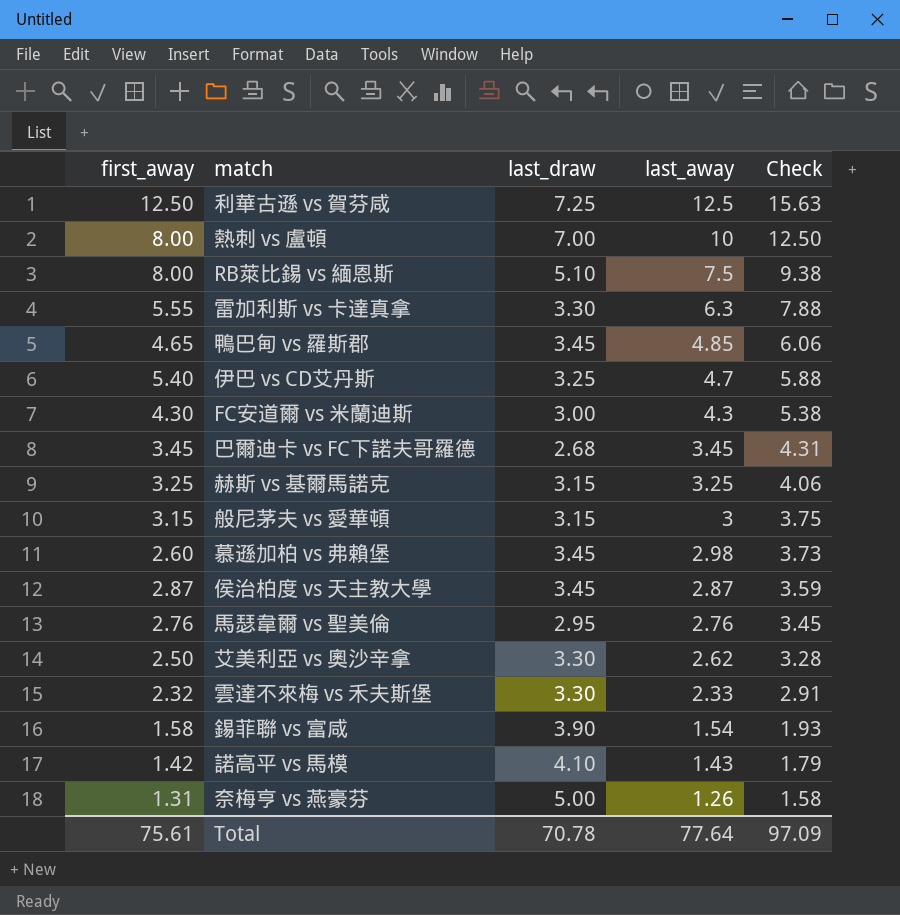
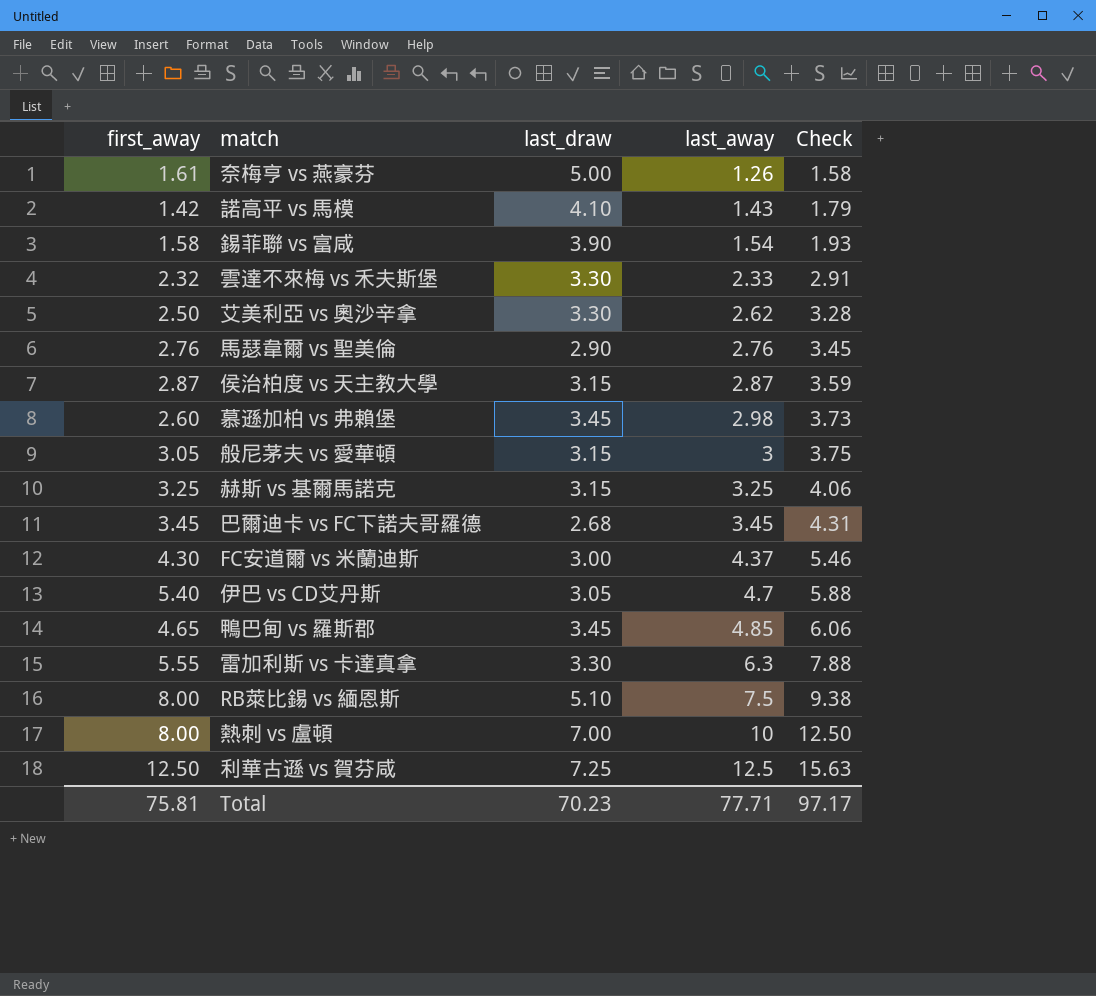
row order: last_away descending -> last_away ascending
奈梅亨 vs 燕豪芬 | first_away: 1.31 -> 1.61
馬瑟韋爾 vs 聖美倫 | last_draw: 2.95 -> 2.90
侯治柏度 vs 天主教大學 | last_draw: 3.45 -> 3.15
般尼茅夫 vs 愛華頓 | first_away: 3.15 -> 3.05
FC安道爾 vs 米蘭迪斯 | last_away: 4.3 -> 4.37
FC安道爾 vs 米蘭迪斯 | Check: 5.38 -> 5.46
伊巴 vs CD艾丹斯 | last_draw: 3.25 -> 3.05
Total | first_away: 75.61 -> 75.81
Total | last_draw: 70.78 -> 70.23
Total | last_away: 77.64 -> 77.71
Total | Check: 97.09 -> 97.17

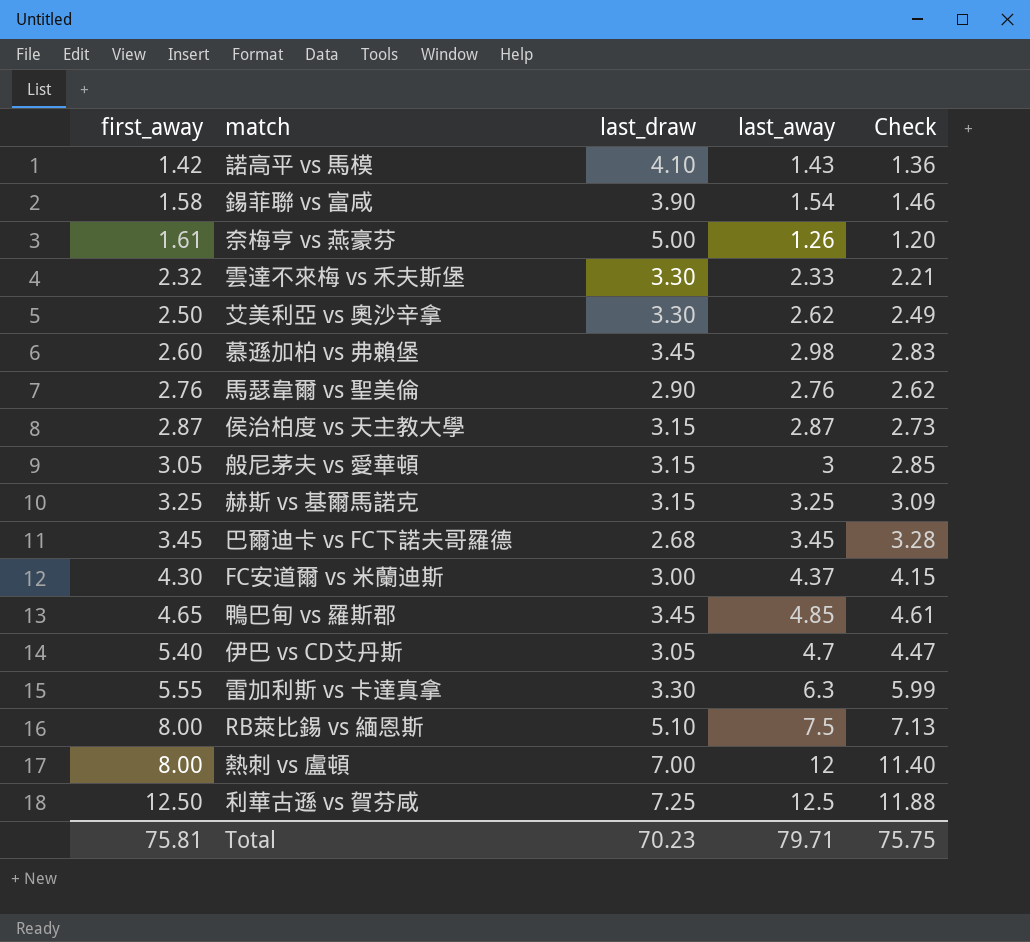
row order: last_away ascending -> first_away ascending
column Check | formula: [last_away] * 1.25 -> [last_away] * 0.95
熱刺 vs 盧頓 | last_away: 10 -> 12
Total | last_away: 77.71 -> 79.71
Total | Check: 97.17 -> 75.75

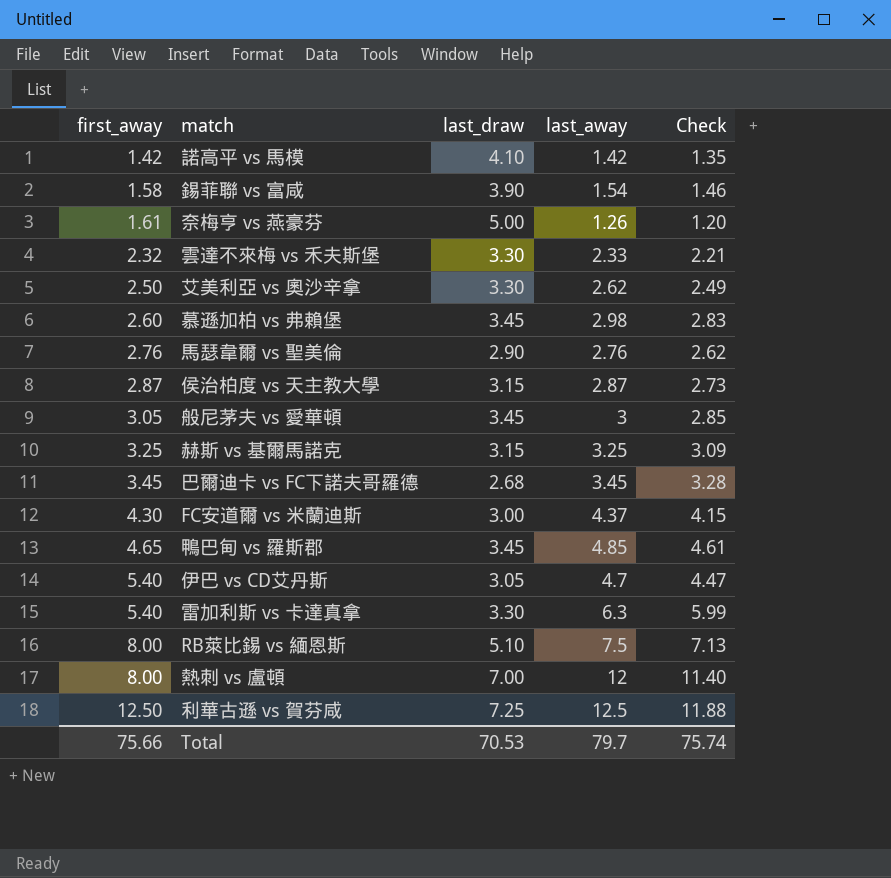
諾高平 vs 馬模 | last_away: 1.43 -> 1.42
諾高平 vs 馬模 | Check: 1.36 -> 1.35
般尼茅夫 vs 愛華頓 | last_draw: 3.15 -> 3.45
雷加利斯 vs 卡達真拿 | first_away: 5.55 -> 5.40
Total | first_away: 75.81 -> 75.66
Total | last_draw: 70.23 -> 70.53
Total | last_away: 79.71 -> 79.7
Total | Check: 75.75 -> 75.74

